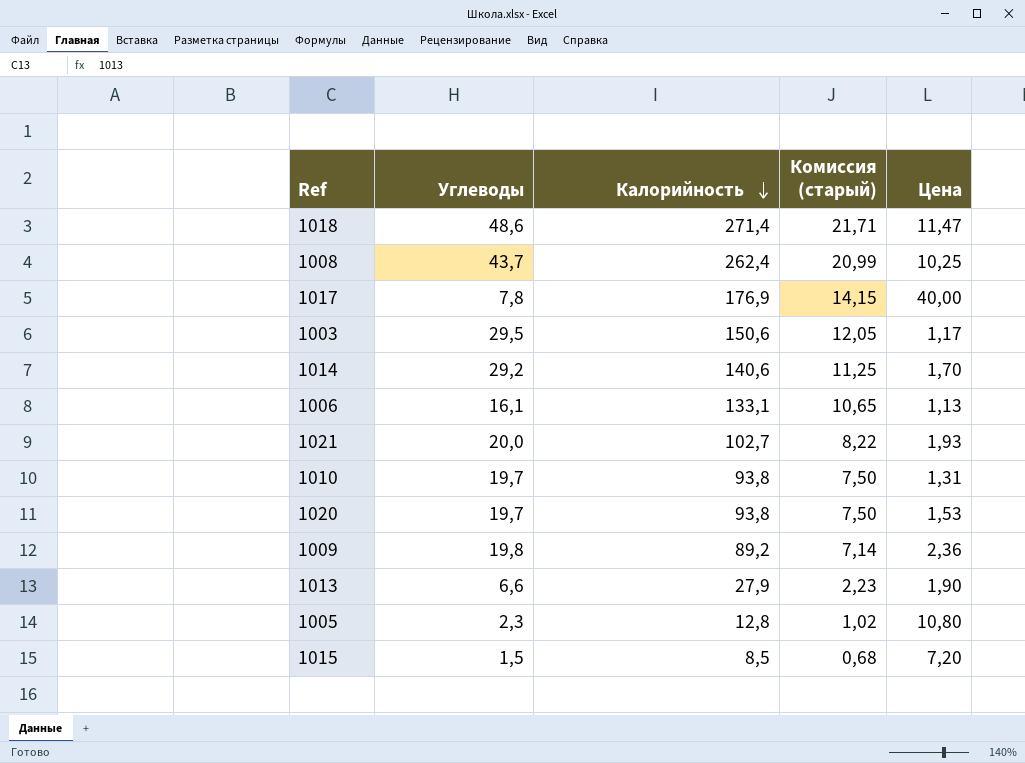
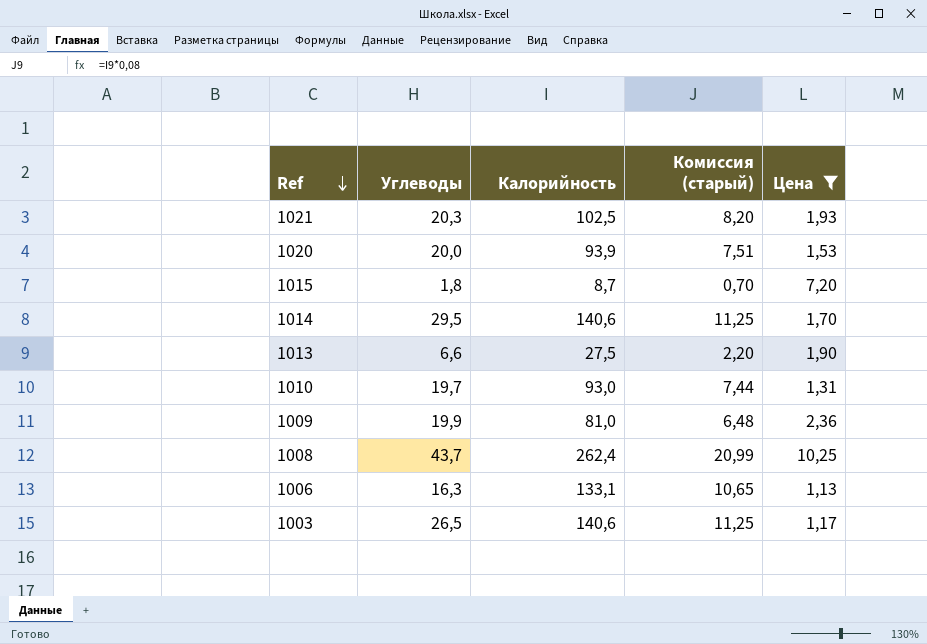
filter: none -> Цена <= 10,25
row order: Калорийность descending -> Ref descending
1021 | Углеводы: 20,0 -> 20,3
1021 | Калорийность: 102,7 -> 102,5
1021 | Комиссия (старый): 8,22 -> 8,20
1020 | Углеводы: 19,7 -> 20,0
1020 | Калорийность: 93,8 -> 93,9
1020 | Комиссия (старый): 7,50 -> 7,51
1015 | Углеводы: 1,5 -> 1,8
1015 | Калорийность: 8,5 -> 8,7
1015 | Комиссия (старый): 0,68 -> 0,70
1014 | Углеводы: 29,2 -> 29,5
1013 | Калорийность: 27,9 -> 27,5
1013 | Комиссия (старый): 2,23 -> 2,20
1010 | Калорийность: 93,8 -> 93,0
1010 | Комиссия (старый): 7,50 -> 7,44
1009 | Углеводы: 19,8 -> 19,9
1009 | Калорийность: 89,2 -> 81,0
1009 | Комиссия (старый): 7,14 -> 6,48
1006 | Углеводы: 16,1 -> 16,3
1003 | Углеводы: 29,5 -> 26,5
1003 | Калорийность: 150,6 -> 140,6
1003 | Комиссия (старый): 12,05 -> 11,25

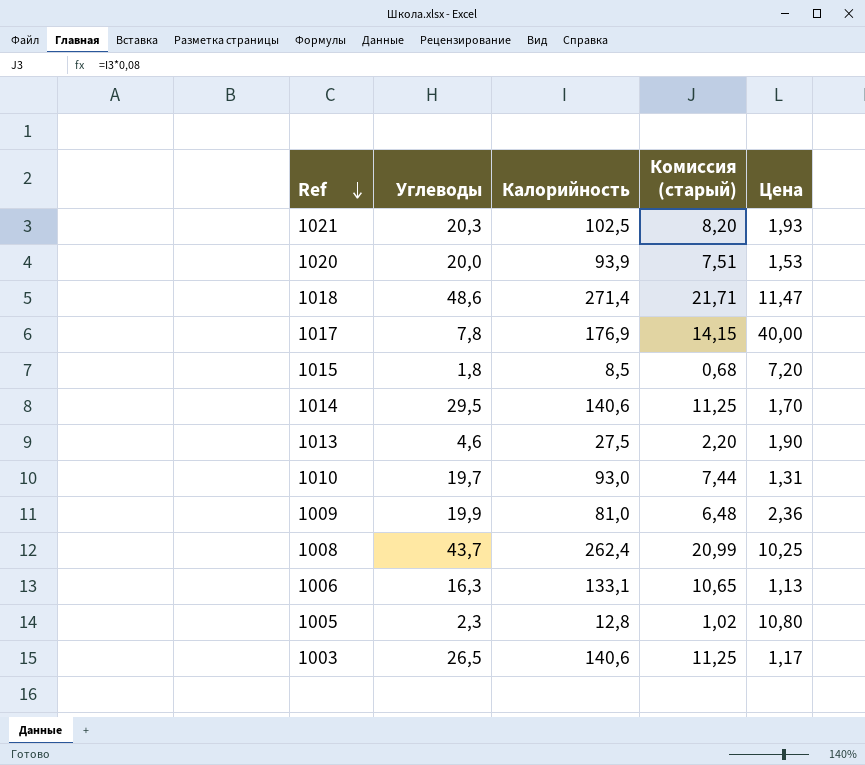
filter: Цена <= 10,25 -> none
1015 | Калорийность: 8,7 -> 8,5
1015 | Комиссия (старый): 0,70 -> 0,68
1013 | Углеводы: 6,6 -> 4,6

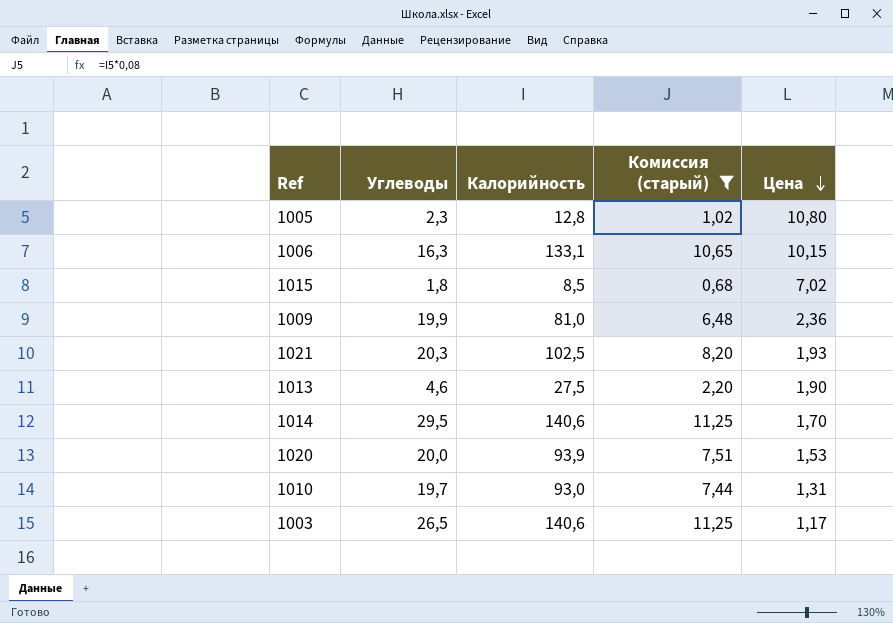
filter: none -> Комиссия (старый) <= 11,25
row order: Ref descending -> Цена descending
1006 | Цена: 1,13 -> 10,15
1015 | Цена: 7,20 -> 7,02

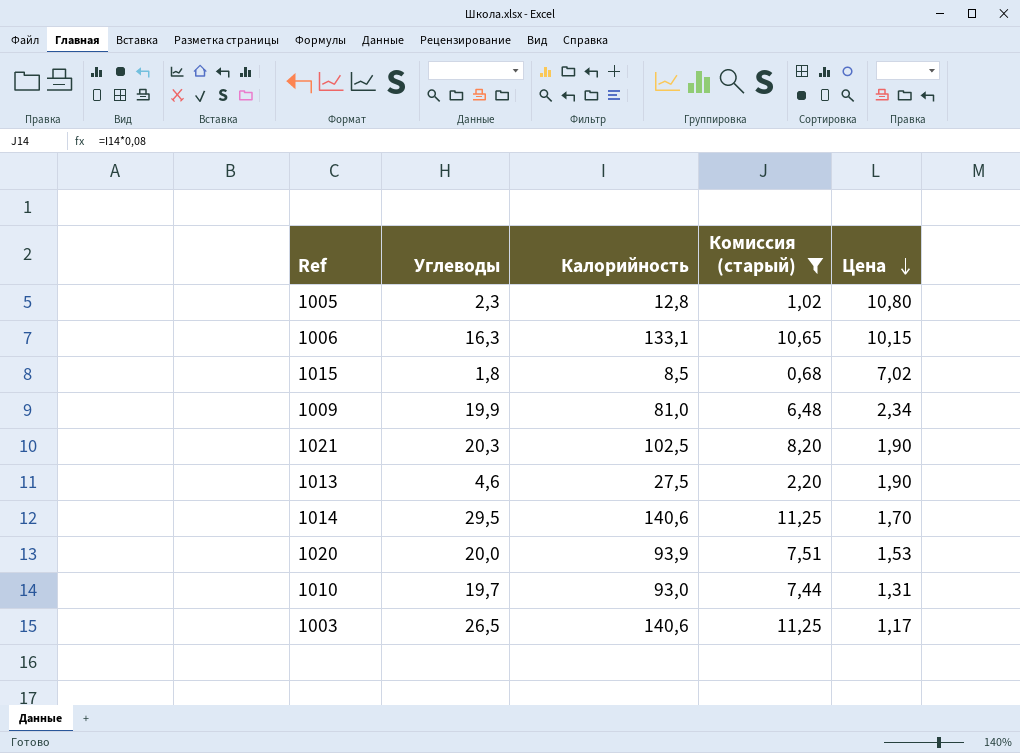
1009 | Цена: 2,36 -> 2,34
1021 | Цена: 1,93 -> 1,90

